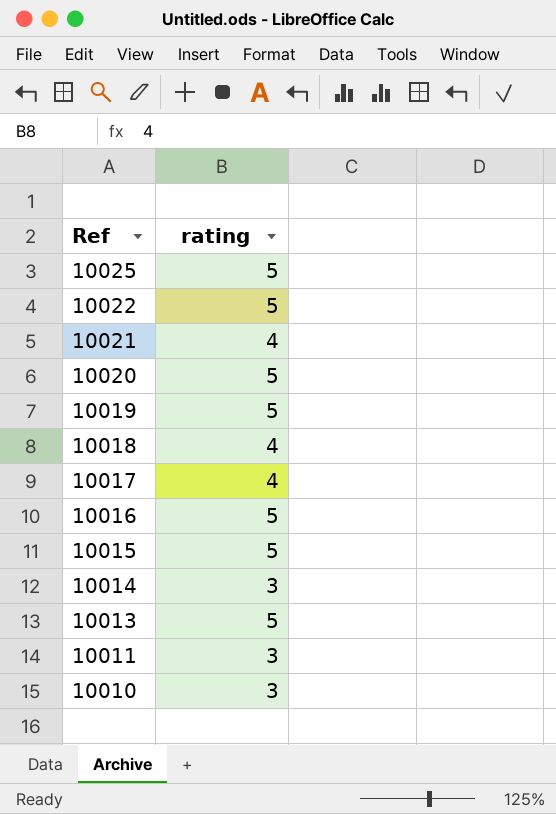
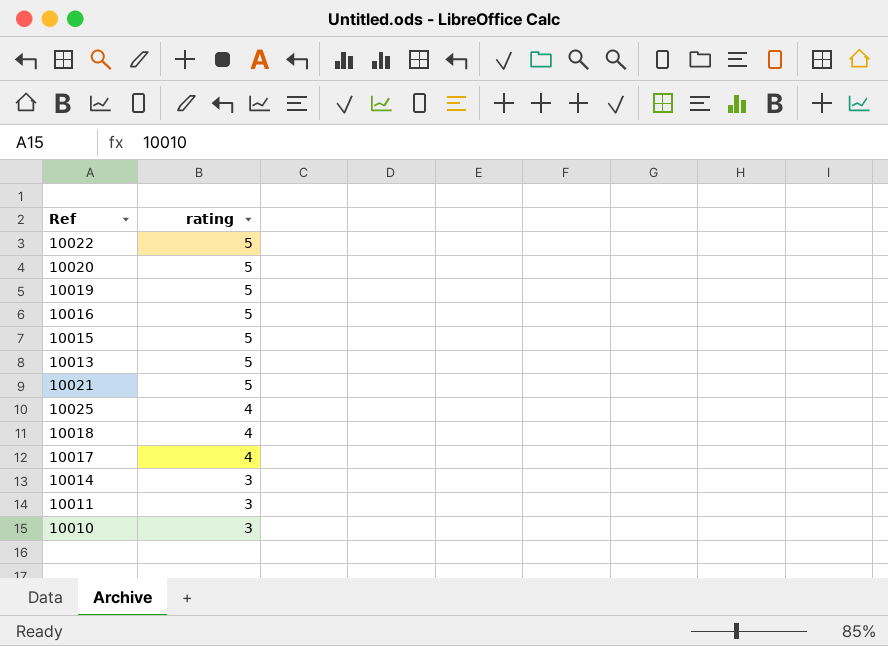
row order: Ref descending -> rating descending
10021 | rating: 4 -> 5
10025 | rating: 5 -> 4

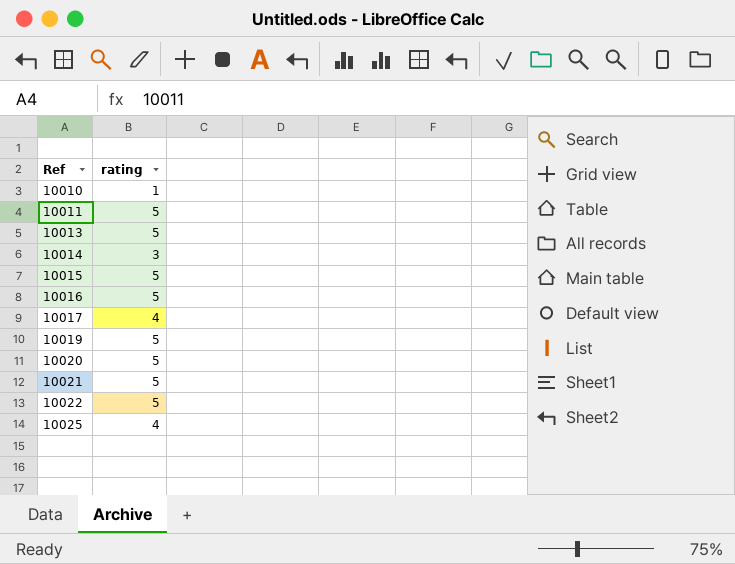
row order: rating descending -> Ref ascending
row 10018: 4 -> none
10010 | rating: 3 -> 1
10011 | rating: 3 -> 5

